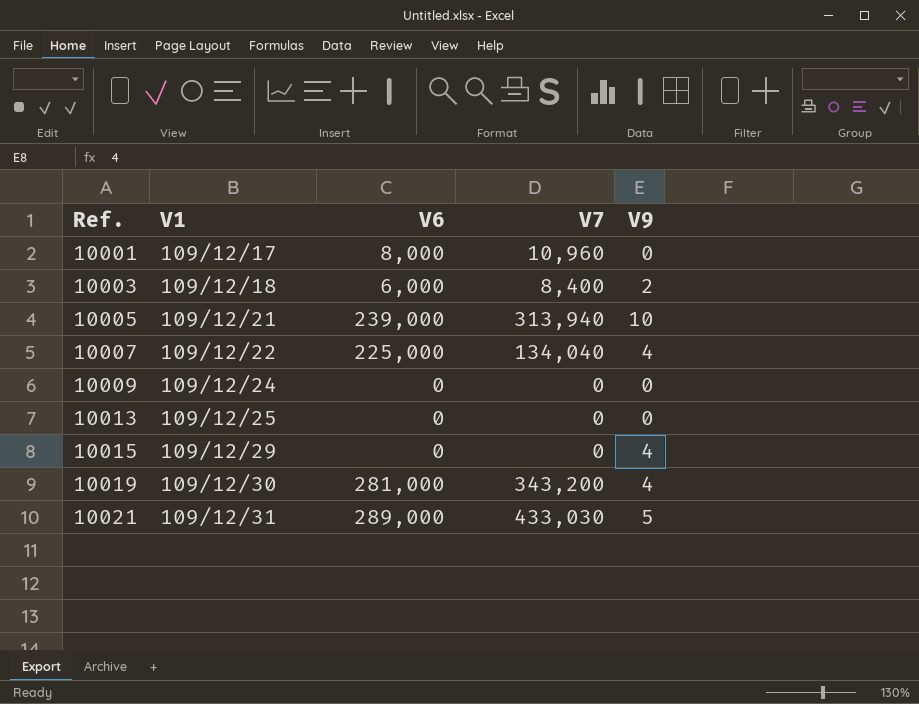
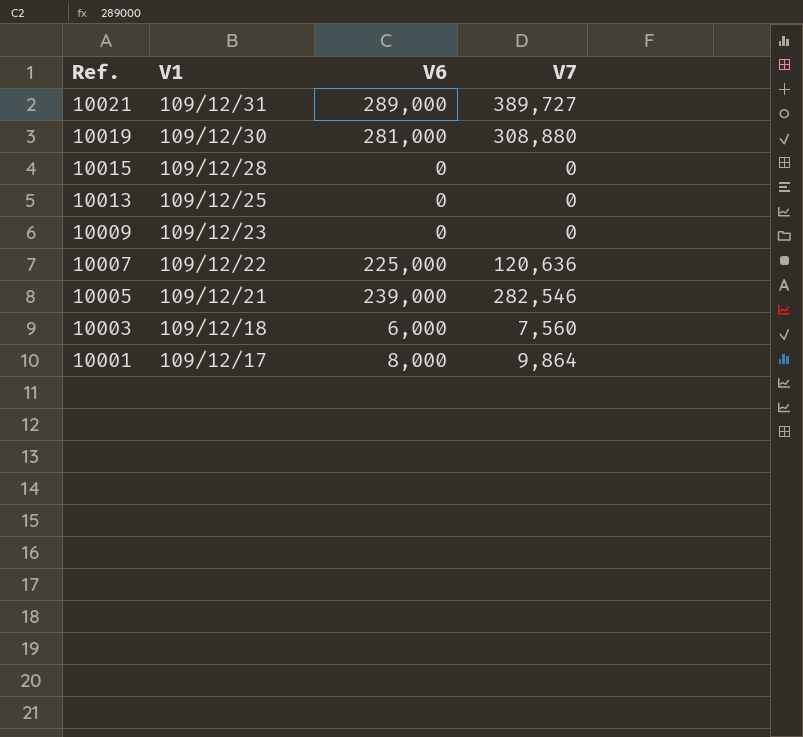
row order: Ref. ascending -> Ref. descending
column V9 | position: 5 -> none
10021 | V7: 433,030 -> 389,727
10019 | V7: 343,200 -> 308,880
10015 | V1: 109/12/29 -> 109/12/28
10009 | V1: 109/12/24 -> 109/12/23
10007 | V7: 134,040 -> 120,636
10005 | V7: 313,940 -> 282,546
10003 | V7: 8,400 -> 7,560
10001 | V7: 10,960 -> 9,864

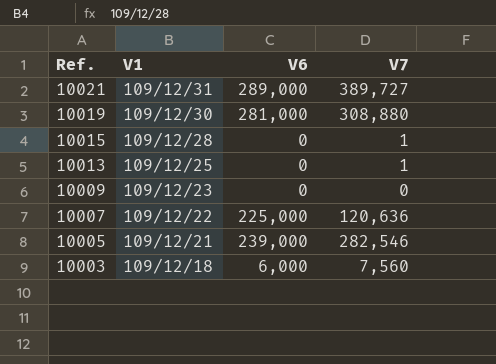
row 10001: 109/12/17 | 8,000 | 9,864 -> none
10015 | V7: 0 -> 1
10013 | V7: 0 -> 1

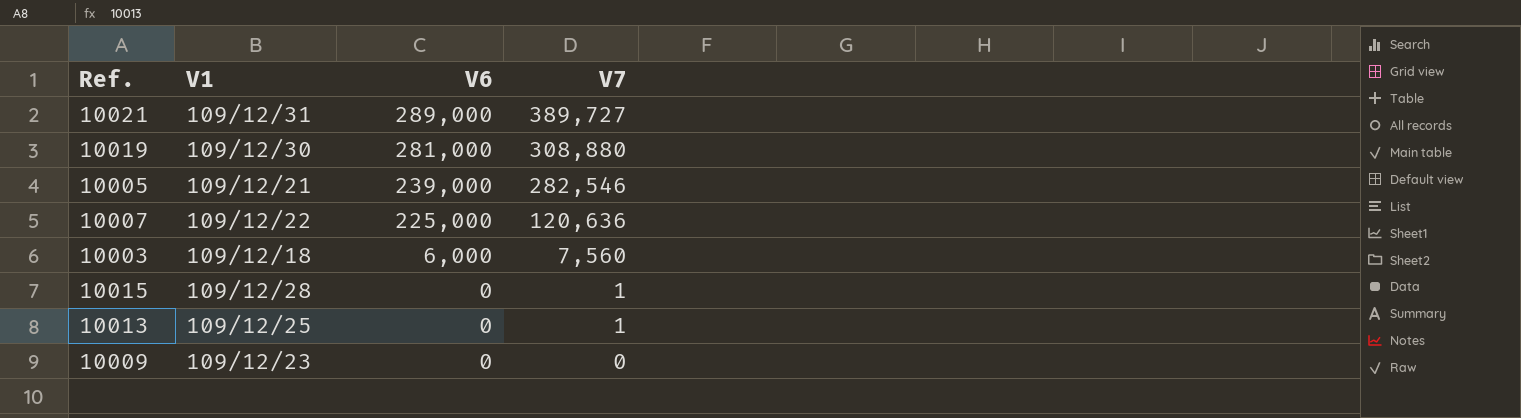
row order: Ref. descending -> V6 descending

